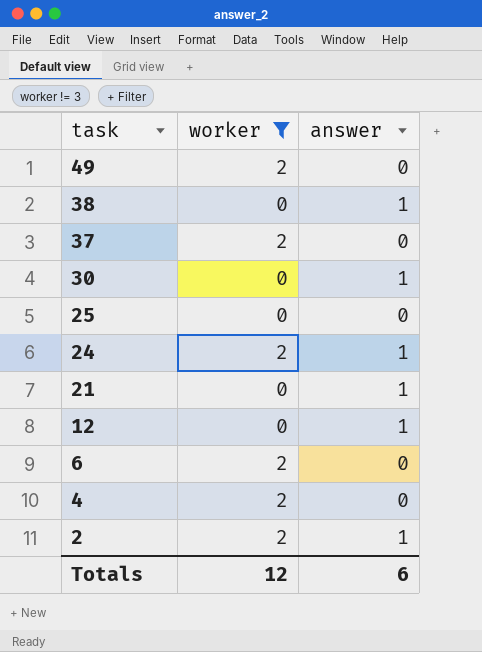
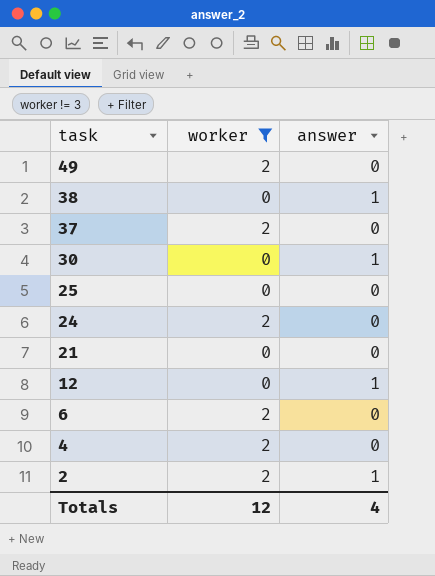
24 | answer: 1 -> 0
21 | answer: 1 -> 0
Totals | answer: 6 -> 4

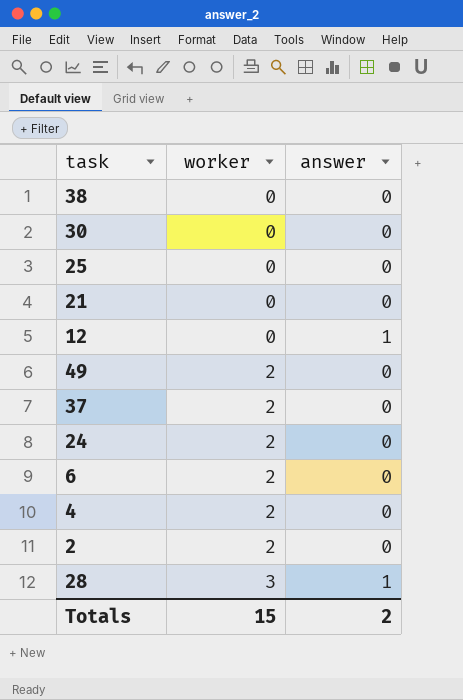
filter: worker != 3 -> none
row order: task descending -> worker ascending
38 | answer: 1 -> 0
30 | answer: 1 -> 0
2 | answer: 1 -> 0
Totals | worker: 12 -> 15
Totals | answer: 4 -> 2

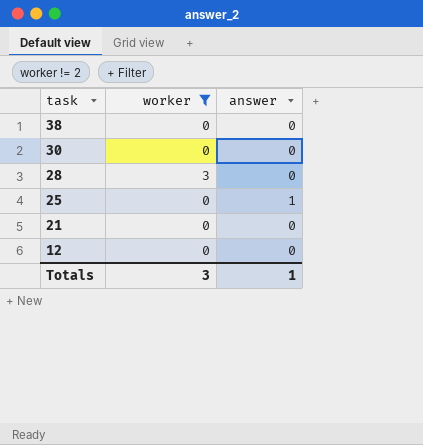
filter: none -> worker != 2
row order: worker ascending -> task descending
28 | answer: 1 -> 0
25 | answer: 0 -> 1
12 | answer: 1 -> 0
Totals | worker: 15 -> 3
Totals | answer: 2 -> 1

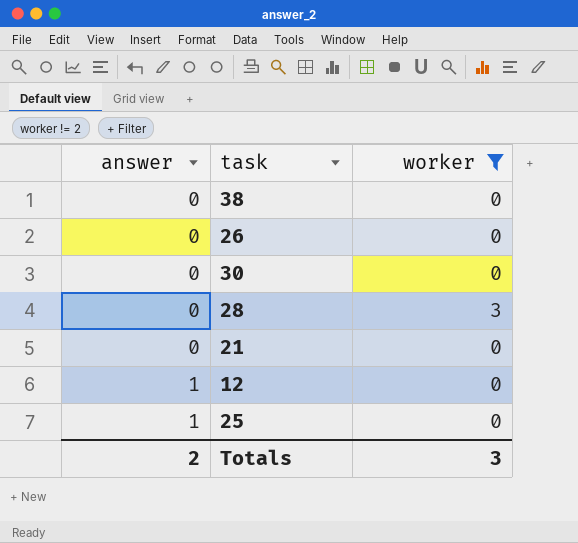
row order: task descending -> answer ascending
column answer | position: 3 -> 1
row 26: none -> 0 | 0
12 | answer: 0 -> 1
Totals | answer: 1 -> 2

